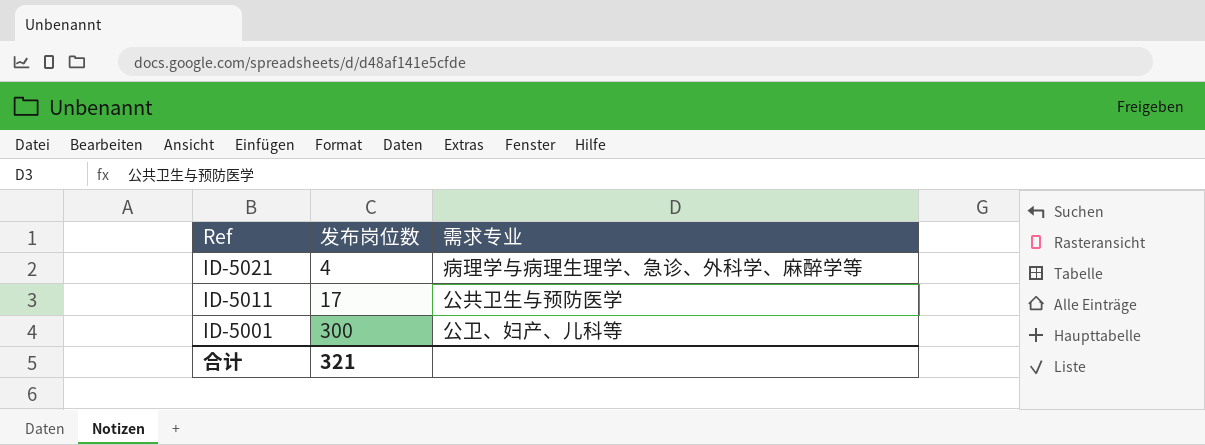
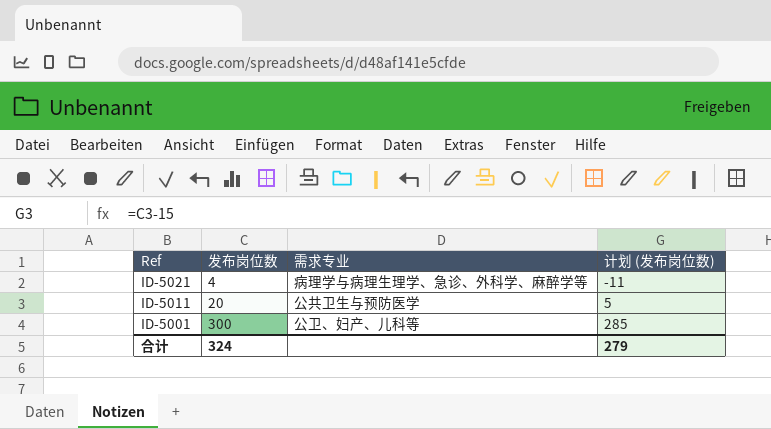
column 计划 (发布岗位数) | formula: none -> [发布岗位数] - 15
ID-5011 | 发布岗位数: 17 -> 20
合计 | 发布岗位数: 321 -> 324

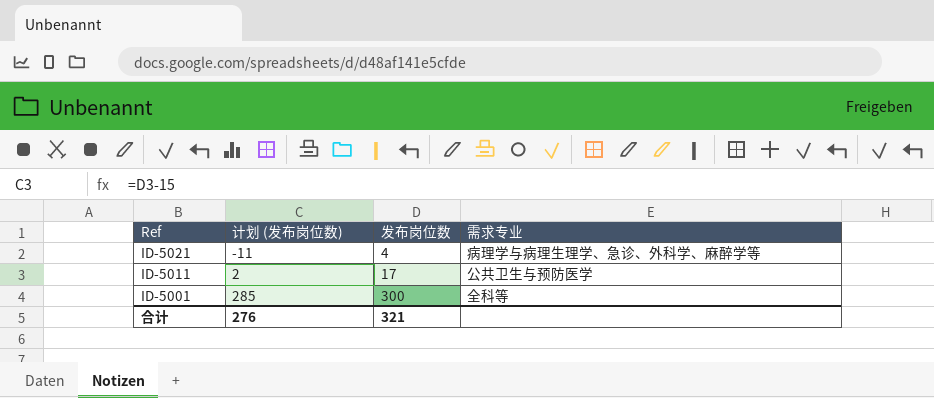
column 计划 (发布岗位数) | position: 4 -> 2
ID-5011 | 计划 (发布岗位数): 5 -> 2
ID-5011 | 发布岗位数: 20 -> 17
ID-5001 | 需求专业: 公卫、妇产、儿科等 -> 全科等
合计 | 计划 (发布岗位数): 279 -> 276
合计 | 发布岗位数: 324 -> 321

